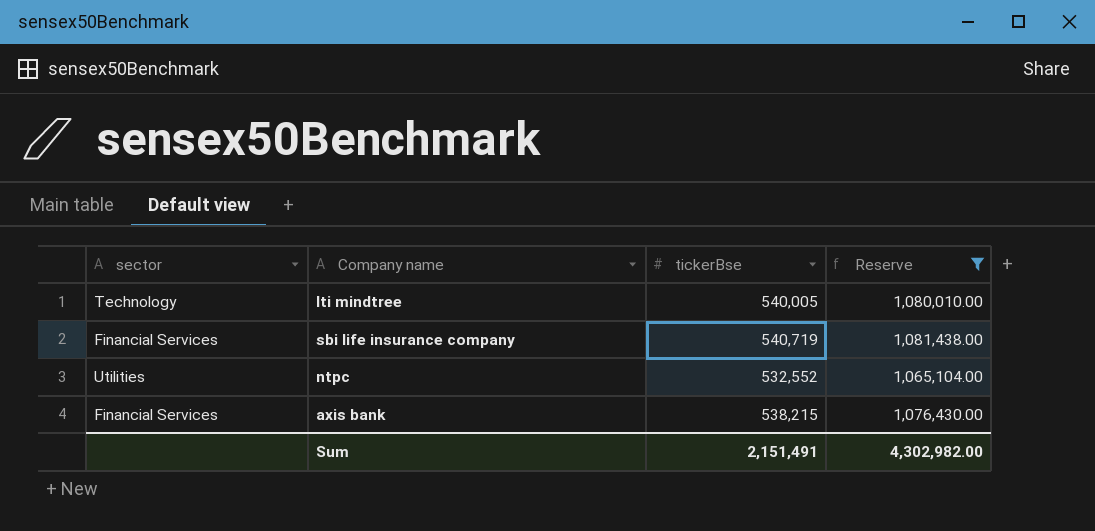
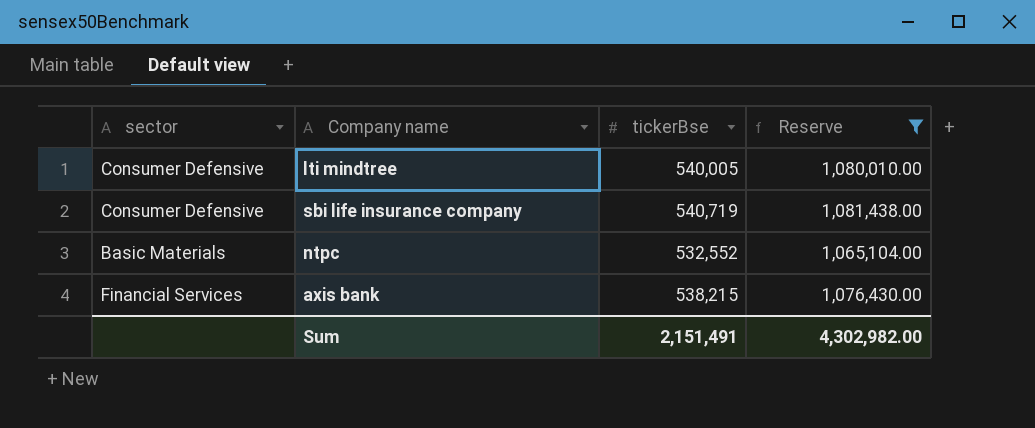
lti mindtree | sector: Technology -> Consumer Defensive
sbi life insurance company | sector: Financial Services -> Consumer Defensive
ntpc | sector: Utilities -> Basic Materials

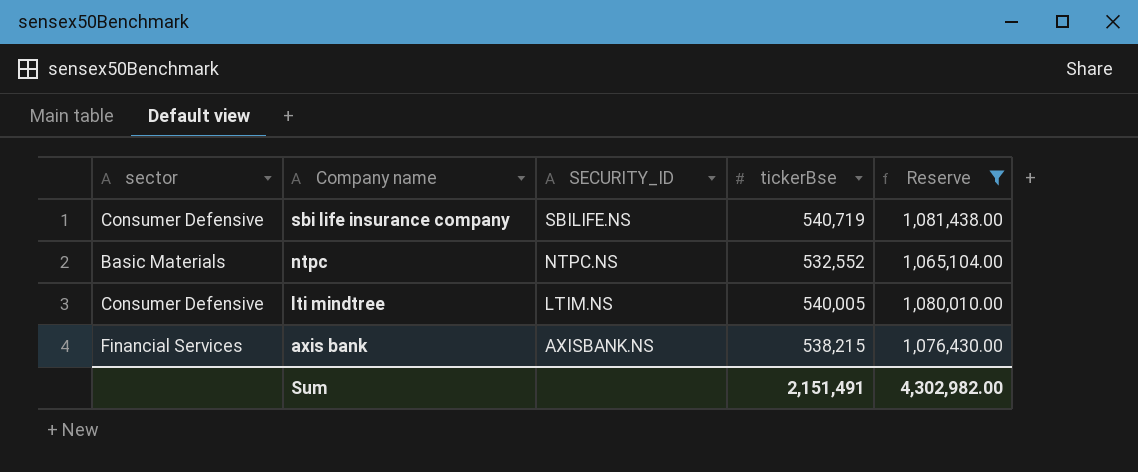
row order: none -> Company name descending
column SECURITY_ID | position: none -> 3

